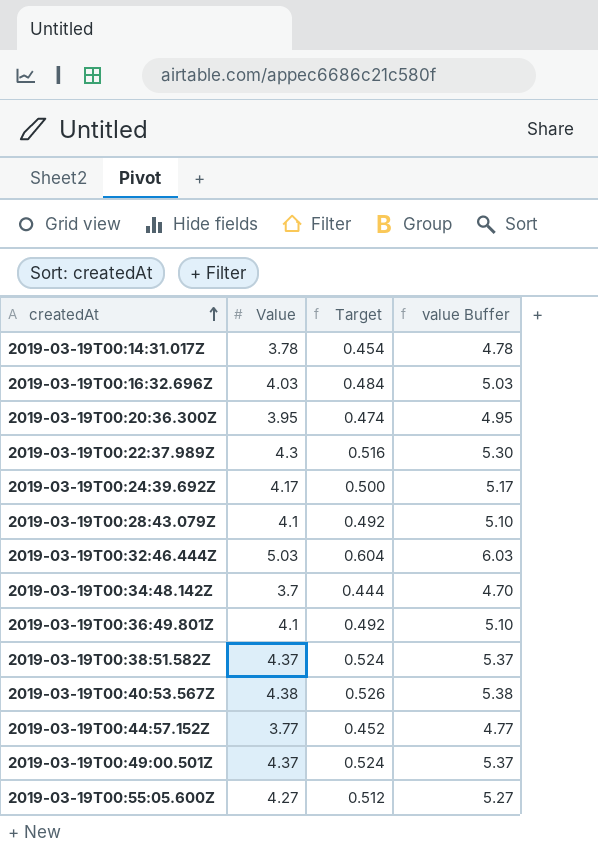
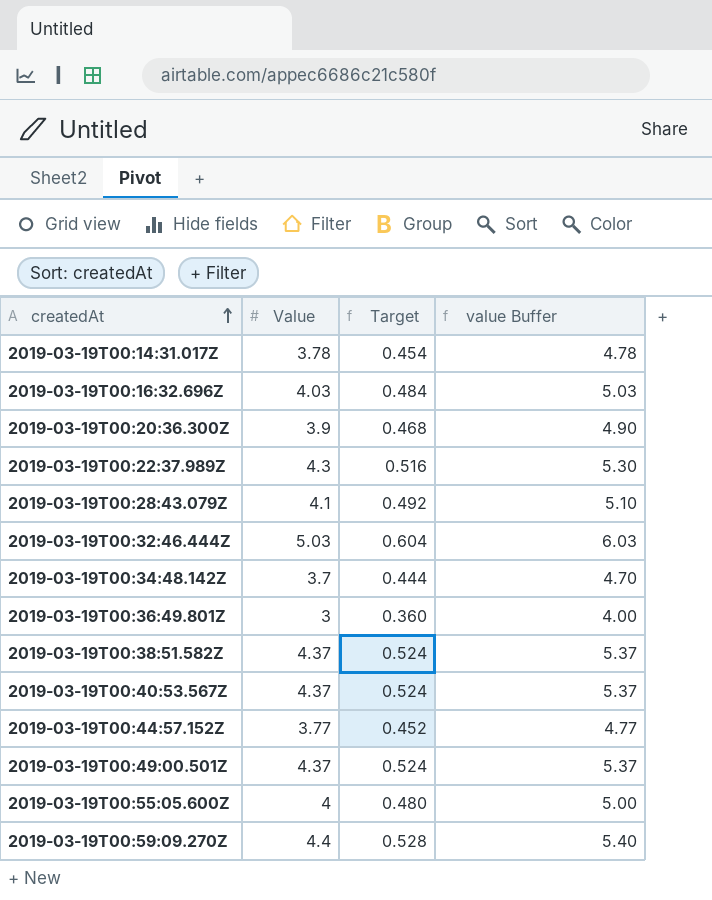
row 2019-03-19T00:24:39.692Z: 4.17 | 0.500 | 5.17 -> none
2019-03-19T00:20:36.300Z | Value: 3.95 -> 3.9
2019-03-19T00:20:36.300Z | Target: 0.474 -> 0.468
2019-03-19T00:20:36.300Z | value Buffer: 4.95 -> 4.90
2019-03-19T00:36:49.801Z | Value: 4.1 -> 3
2019-03-19T00:36:49.801Z | Target: 0.492 -> 0.360
2019-03-19T00:36:49.801Z | value Buffer: 5.10 -> 4.00
2019-03-19T00:40:53.567Z | Value: 4.38 -> 4.37
2019-03-19T00:40:53.567Z | Target: 0.526 -> 0.524
2019-03-19T00:40:53.567Z | value Buffer: 5.38 -> 5.37
2019-03-19T00:55:05.600Z | Value: 4.27 -> 4
2019-03-19T00:55:05.600Z | Target: 0.512 -> 0.480
2019-03-19T00:55:05.600Z | value Buffer: 5.27 -> 5.00
row 2019-03-19T00:59:09.270Z: none -> 4.4 | 0.528 | 5.40

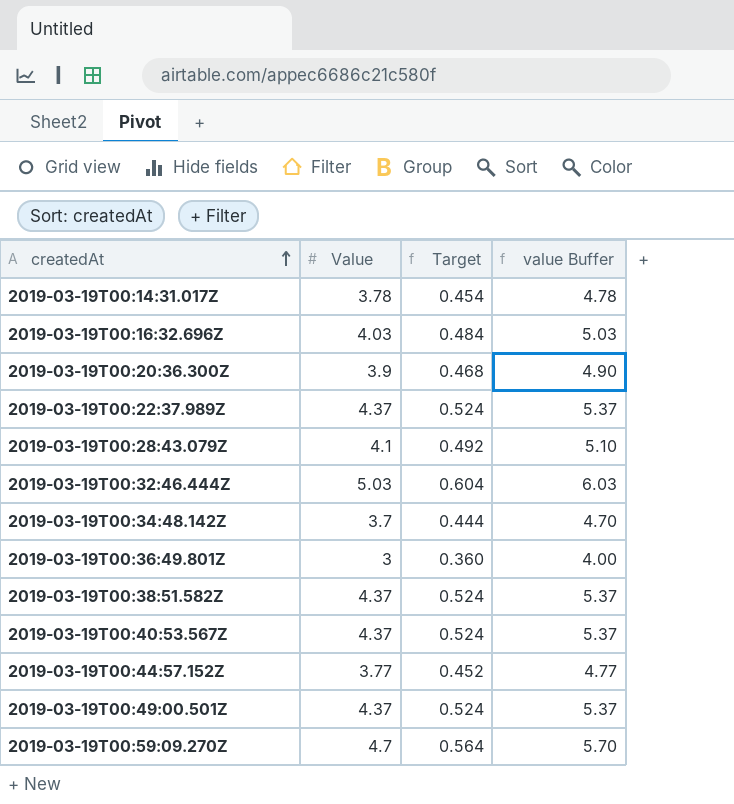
row 2019-03-19T00:55:05.600Z: 4 | 0.480 | 5.00 -> none
2019-03-19T00:22:37.989Z | Value: 4.3 -> 4.37
2019-03-19T00:22:37.989Z | Target: 0.516 -> 0.524
2019-03-19T00:22:37.989Z | value Buffer: 5.30 -> 5.37
2019-03-19T00:59:09.270Z | Value: 4.4 -> 4.7
2019-03-19T00:59:09.270Z | Target: 0.528 -> 0.564
2019-03-19T00:59:09.270Z | value Buffer: 5.40 -> 5.70

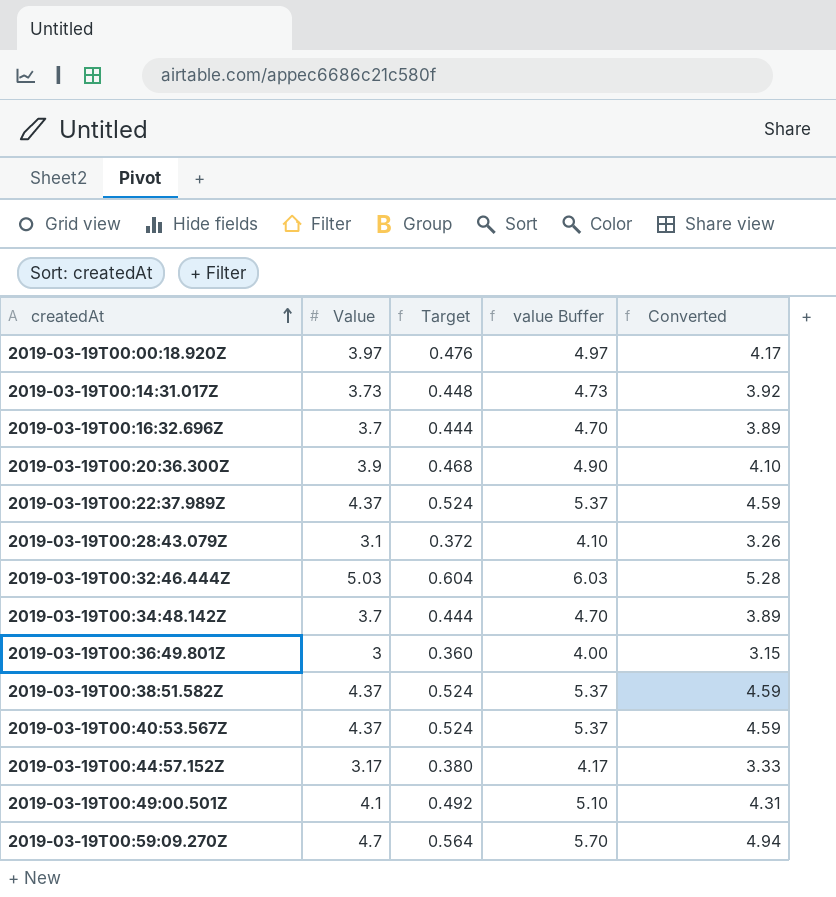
column Converted | formula: none -> [Value] * 1.05
row 2019-03-19T00:00:18.920Z: none -> 3.97 | 0.476 | 4.97 | 4.17
2019-03-19T00:14:31.017Z | Value: 3.78 -> 3.73
2019-03-19T00:14:31.017Z | Target: 0.454 -> 0.448
2019-03-19T00:14:31.017Z | value Buffer: 4.78 -> 4.73
2019-03-19T00:16:32.696Z | Value: 4.03 -> 3.7
2019-03-19T00:16:32.696Z | Target: 0.484 -> 0.444
2019-03-19T00:16:32.696Z | value Buffer: 5.03 -> 4.70
2019-03-19T00:28:43.079Z | Value: 4.1 -> 3.1
2019-03-19T00:28:43.079Z | Target: 0.492 -> 0.372
2019-03-19T00:28:43.079Z | value Buffer: 5.10 -> 4.10
2019-03-19T00:44:57.152Z | Value: 3.77 -> 3.17
2019-03-19T00:44:57.152Z | Target: 0.452 -> 0.380
2019-03-19T00:44:57.152Z | value Buffer: 4.77 -> 4.17
2019-03-19T00:49:00.501Z | Value: 4.37 -> 4.1
2019-03-19T00:49:00.501Z | Target: 0.524 -> 0.492
2019-03-19T00:49:00.501Z | value Buffer: 5.37 -> 5.10

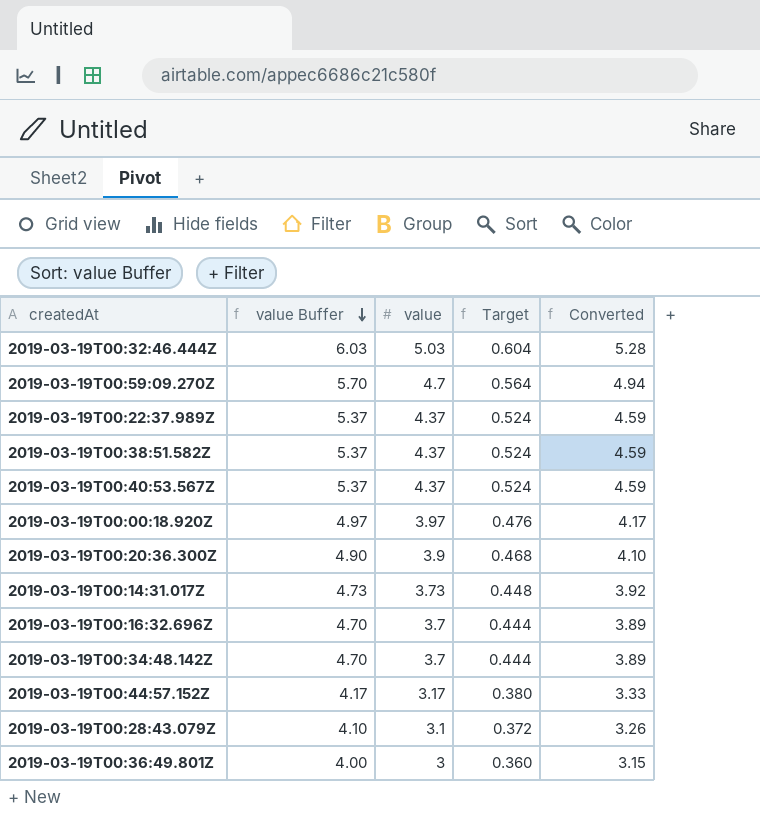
row order: createdAt ascending -> value Buffer descending
column value Buffer | position: 4 -> 2
column name: Value -> value
row 2019-03-19T00:49:00.501Z: 4.1 | 0.492 | 5.10 | 4.31 -> none

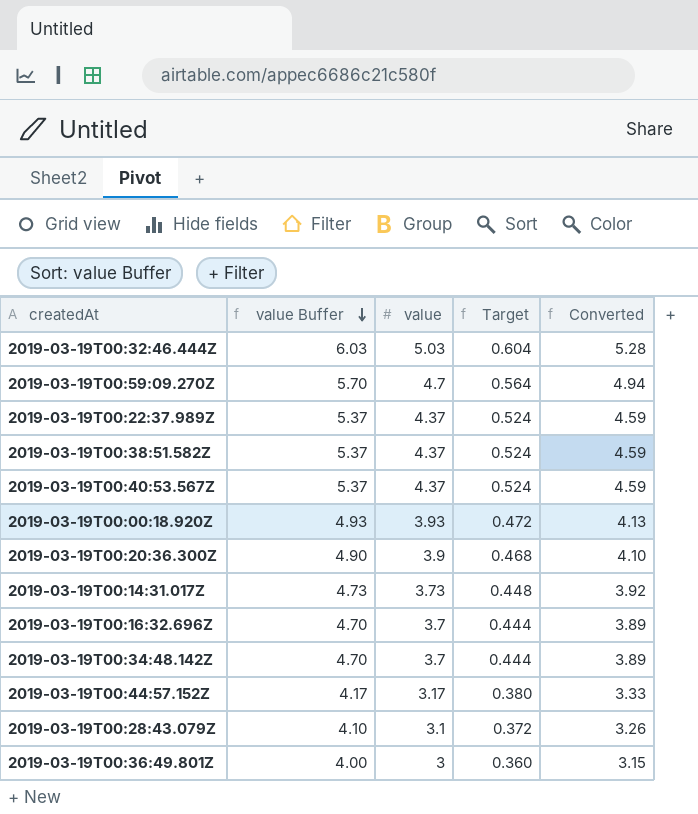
2019-03-19T00:00:18.920Z | value Buffer: 4.97 -> 4.93
2019-03-19T00:00:18.920Z | value: 3.97 -> 3.93
2019-03-19T00:00:18.920Z | Target: 0.476 -> 0.472
2019-03-19T00:00:18.920Z | Converted: 4.17 -> 4.13

